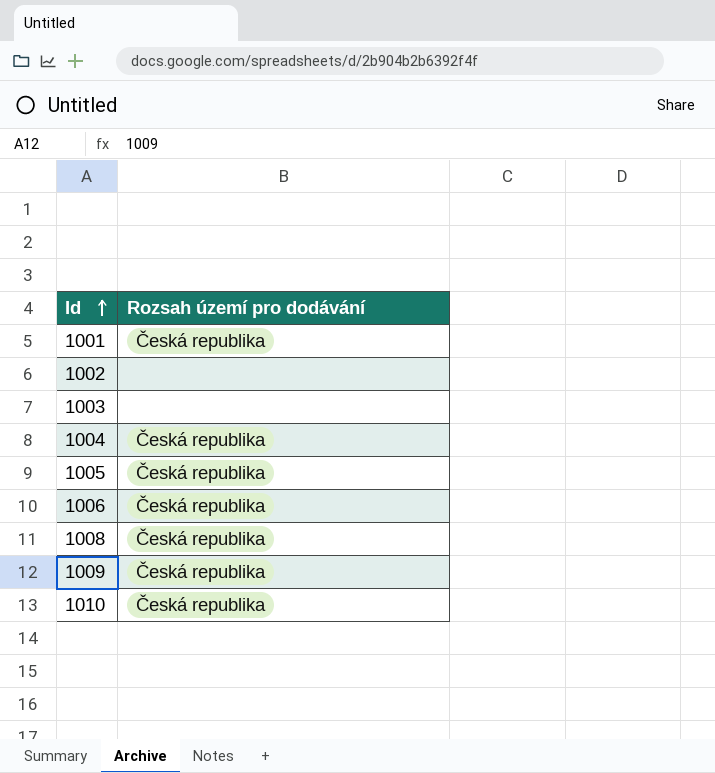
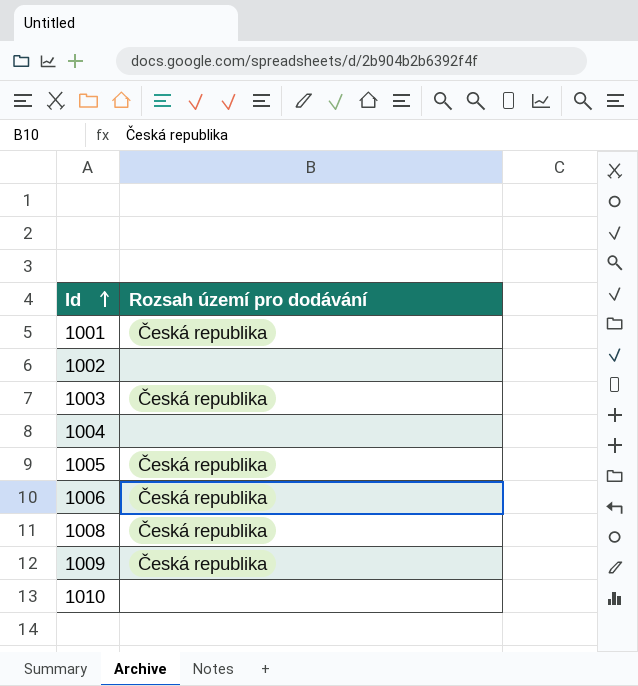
1003 | Rozsah území pro dodávání: none -> Česká republika
1004 | Rozsah území pro dodávání: Česká republika -> none
1010 | Rozsah území pro dodávání: Česká republika -> none

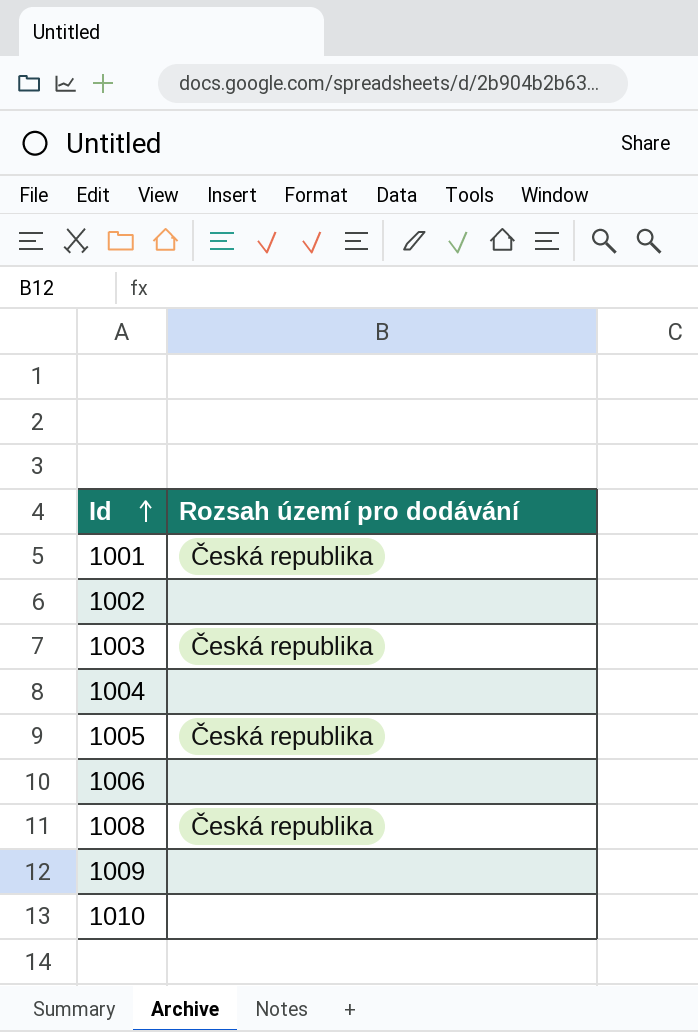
1006 | Rozsah území pro dodávání: Česká republika -> none
1009 | Rozsah území pro dodávání: Česká republika -> none

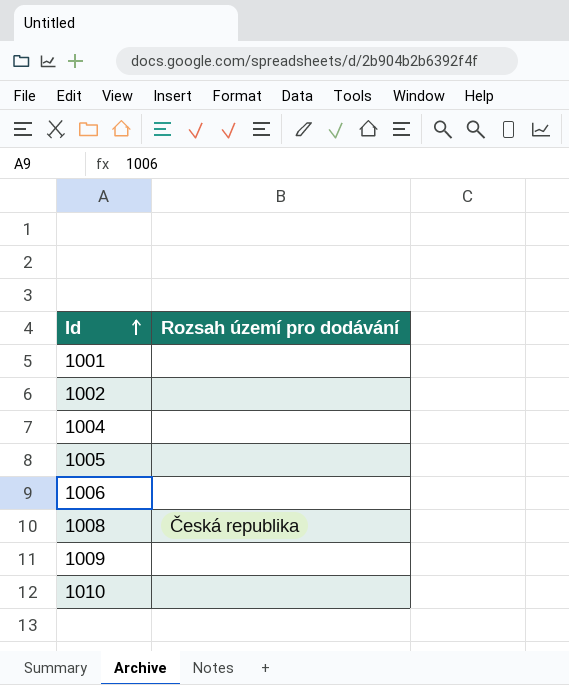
row 1003: Česká republika -> none
1001 | Rozsah území pro dodávání: Česká republika -> none
1005 | Rozsah území pro dodávání: Česká republika -> none

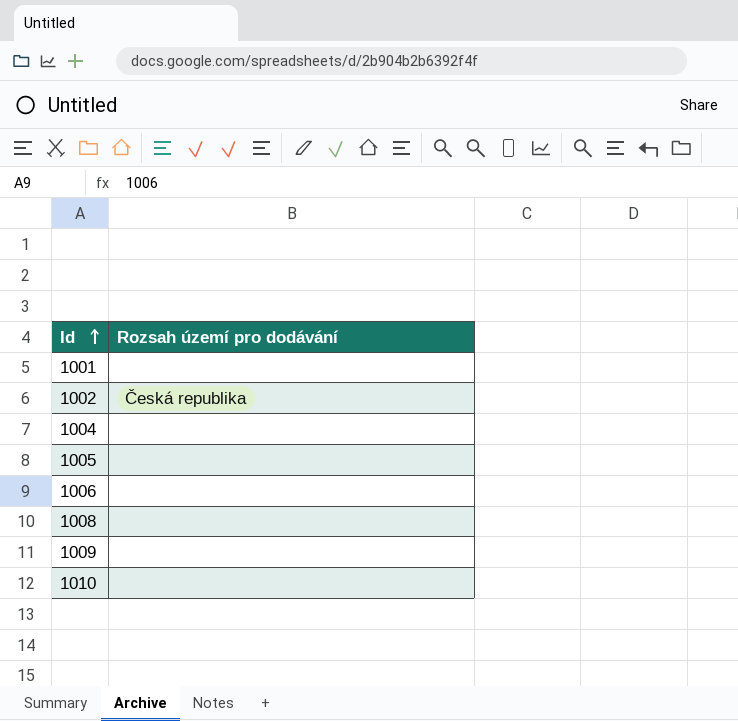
1002 | Rozsah území pro dodávání: none -> Česká republika
1008 | Rozsah území pro dodávání: Česká republika -> none

